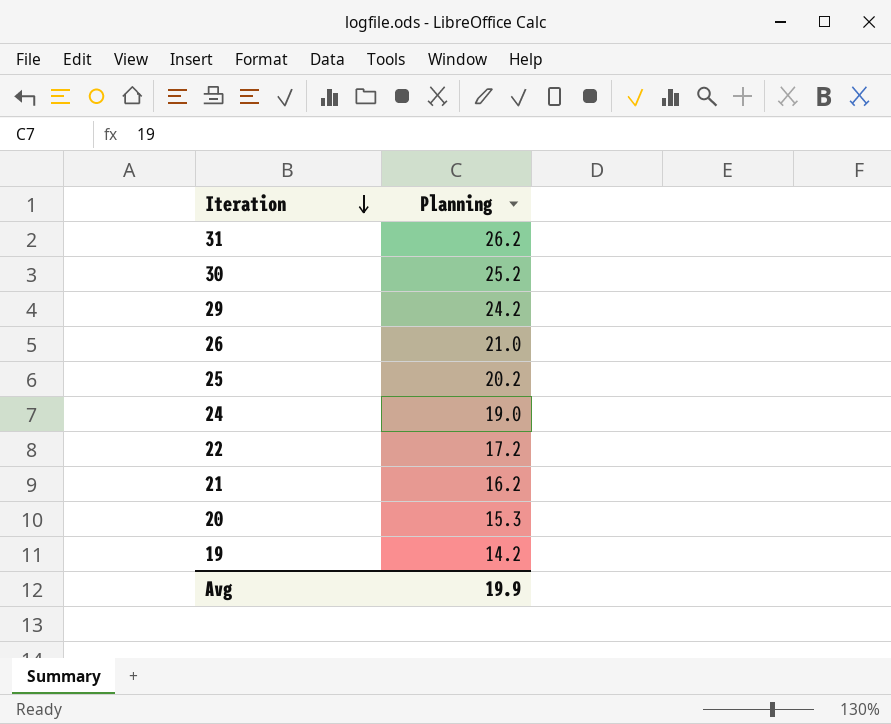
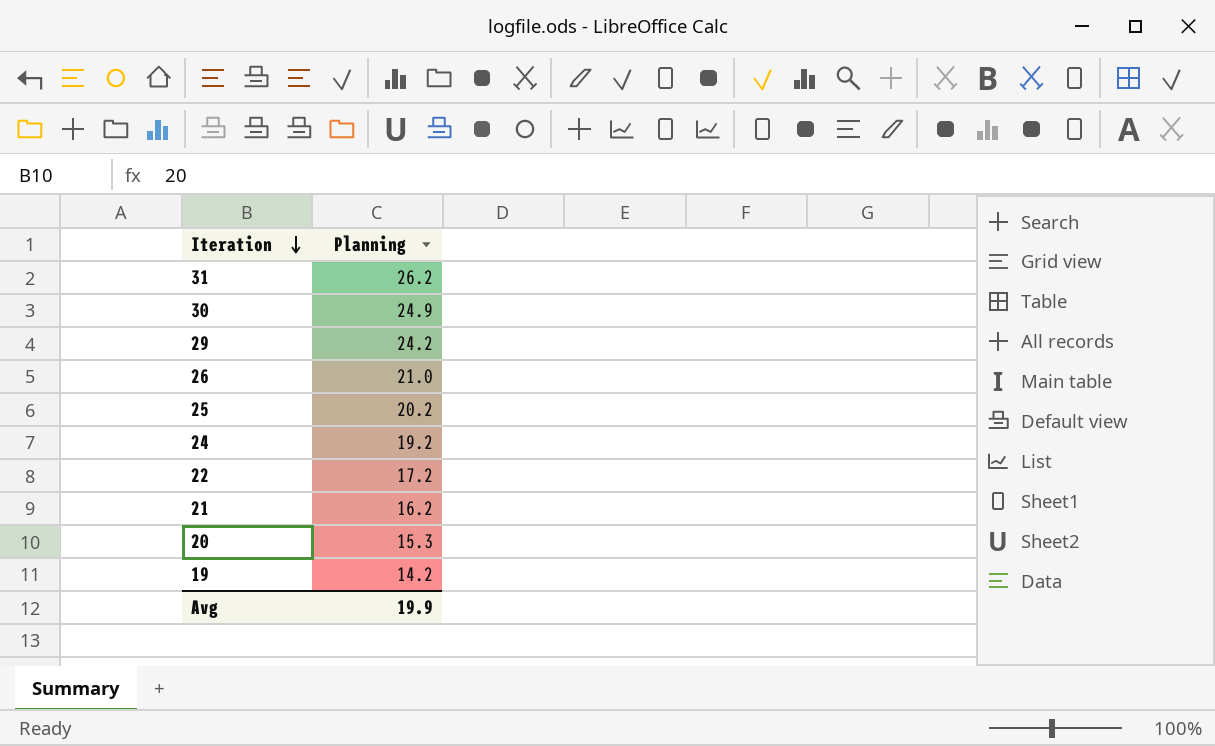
30 | Planning: 25.2 -> 24.9
24 | Planning: 19.0 -> 19.2

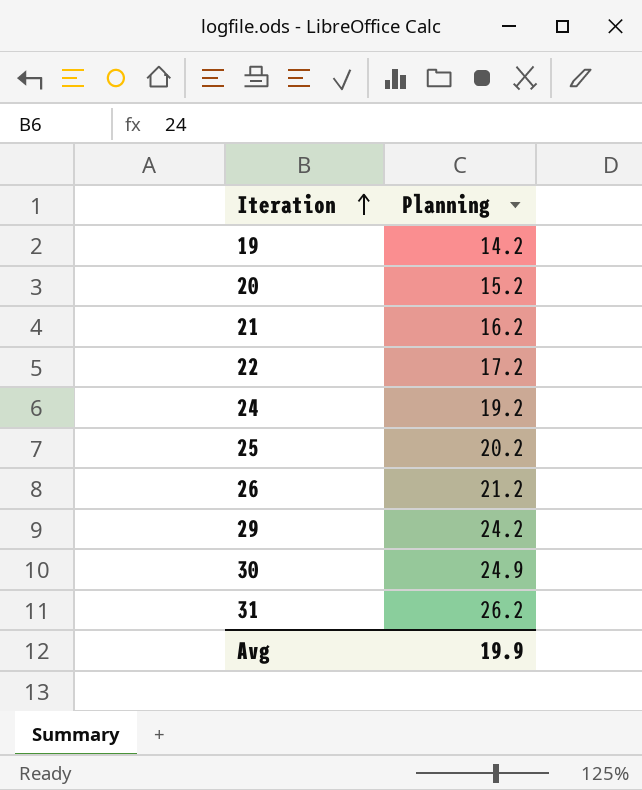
row order: Iteration descending -> Iteration ascending
20 | Planning: 15.3 -> 15.2
26 | Planning: 21.0 -> 21.2

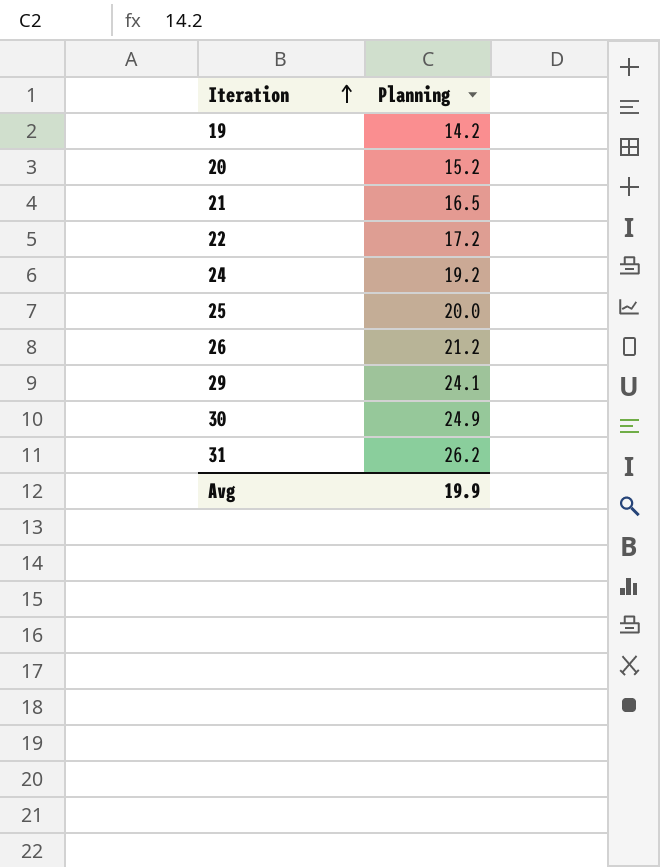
21 | Planning: 16.2 -> 16.5
25 | Planning: 20.2 -> 20.0
29 | Planning: 24.2 -> 24.1

